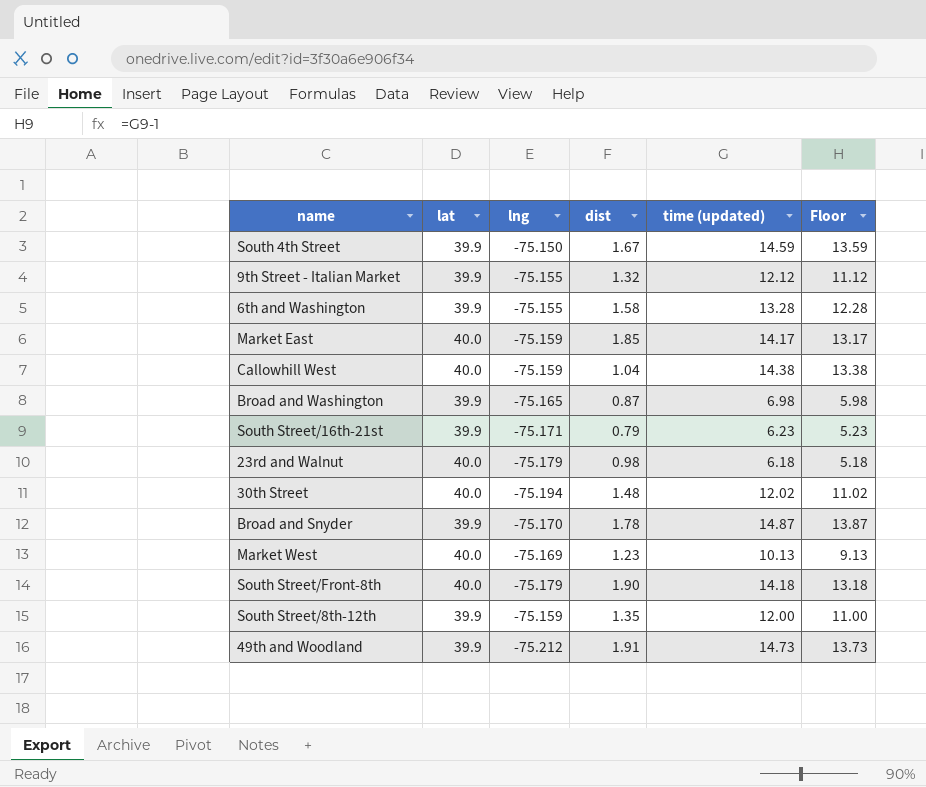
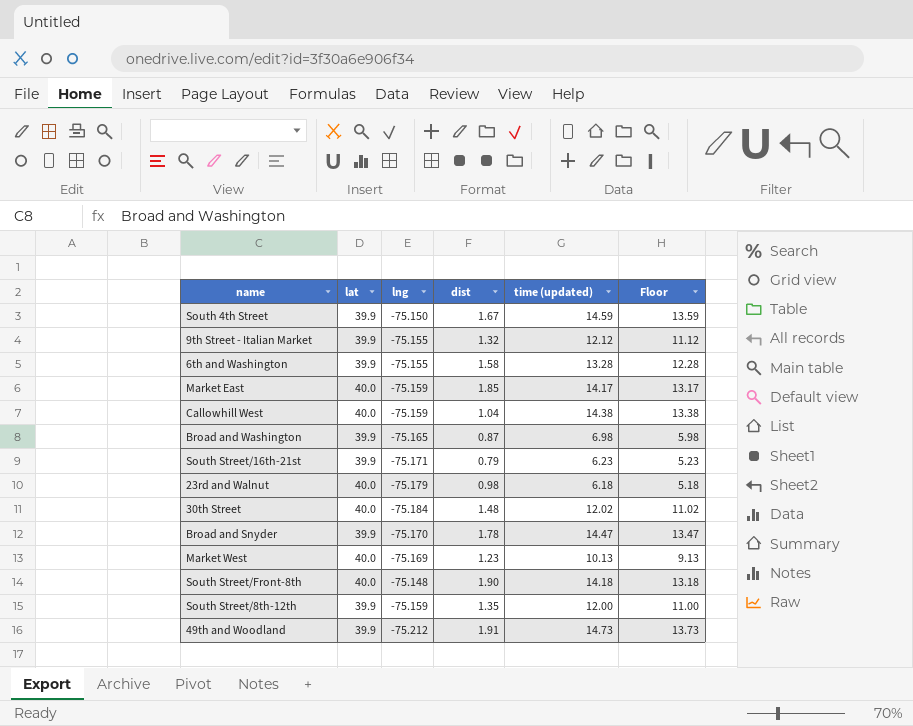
30th Street | lng: -75.194 -> -75.184
Broad and Snyder | time (updated): 14.87 -> 14.47
Broad and Snyder | Floor: 13.87 -> 13.47
South Street/Front-8th | lng: -75.179 -> -75.148

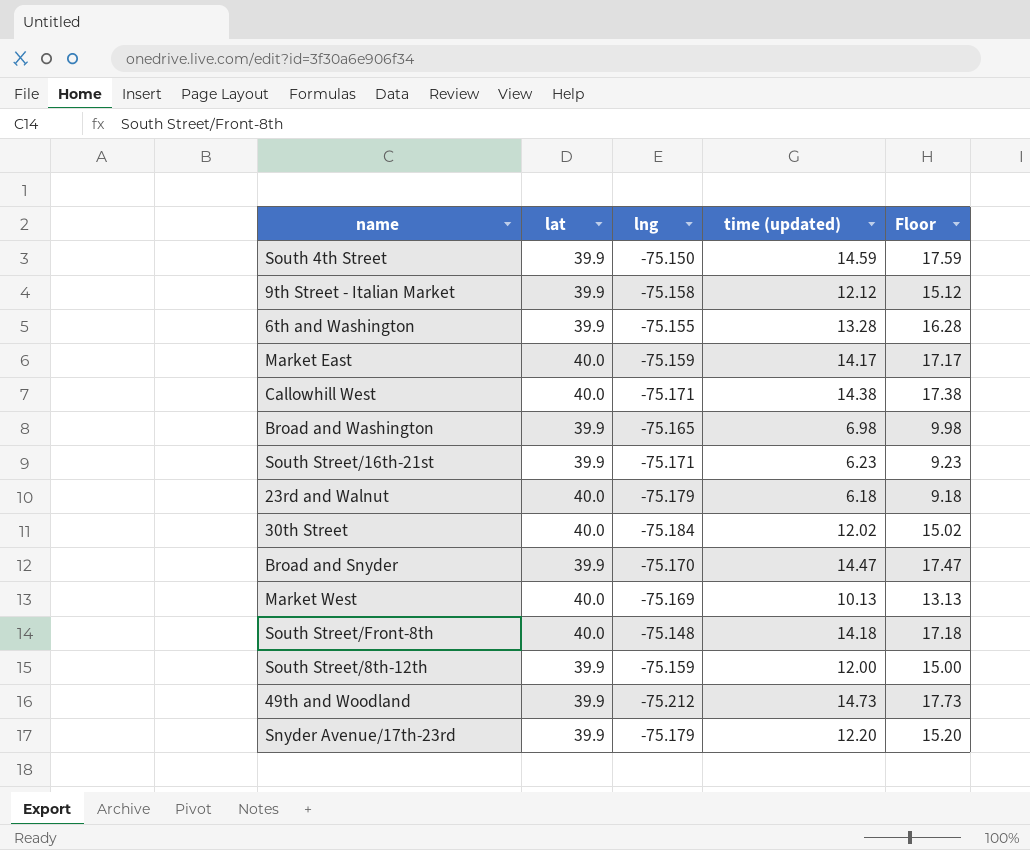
column dist | position: 4 -> none
column Floor | formula: [time (updated)] - 1 -> [time (updated)] + 3
9th Street - Italian Market | lng: -75.155 -> -75.158
Callowhill West | lng: -75.159 -> -75.171
row Snyder Avenue/17th-23rd: none -> 39.9 | -75.179 | 12.20 | 15.20

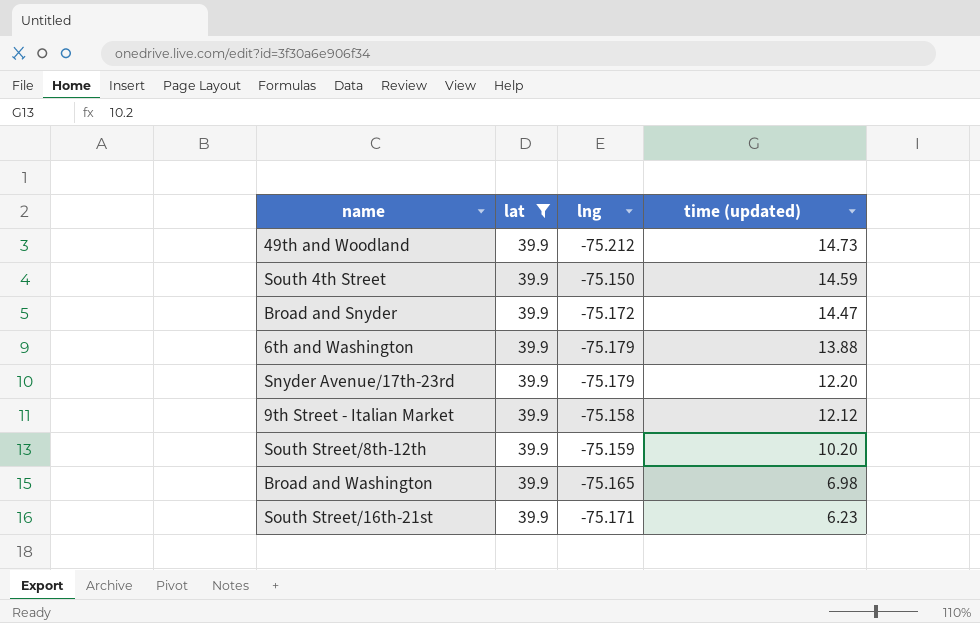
filter: none -> lat = 39.9
row order: none -> time (updated) descending
column Floor | formula: [time (updated)] + 3 -> none
Broad and Snyder | lng: -75.170 -> -75.172
6th and Washington | lng: -75.155 -> -75.179
6th and Washington | time (updated): 13.28 -> 13.88
South Street/8th-12th | time (updated): 12.00 -> 10.20

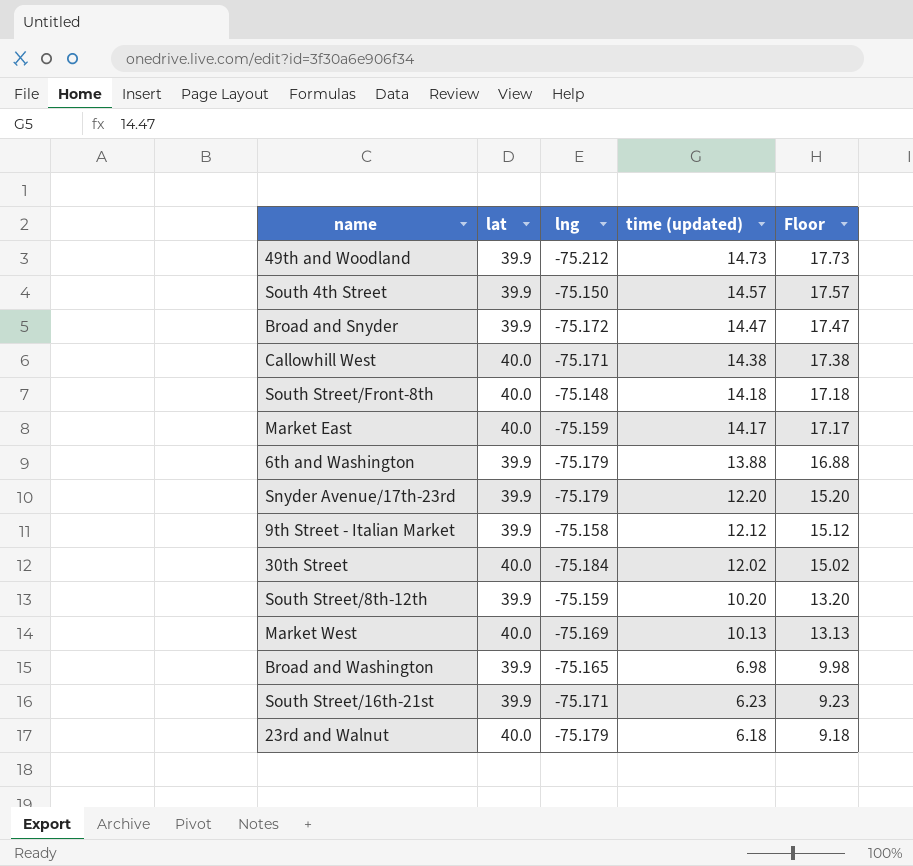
filter: lat = 39.9 -> none
column Floor | formula: none -> [time (updated)] + 3
South 4th Street | time (updated): 14.59 -> 14.57

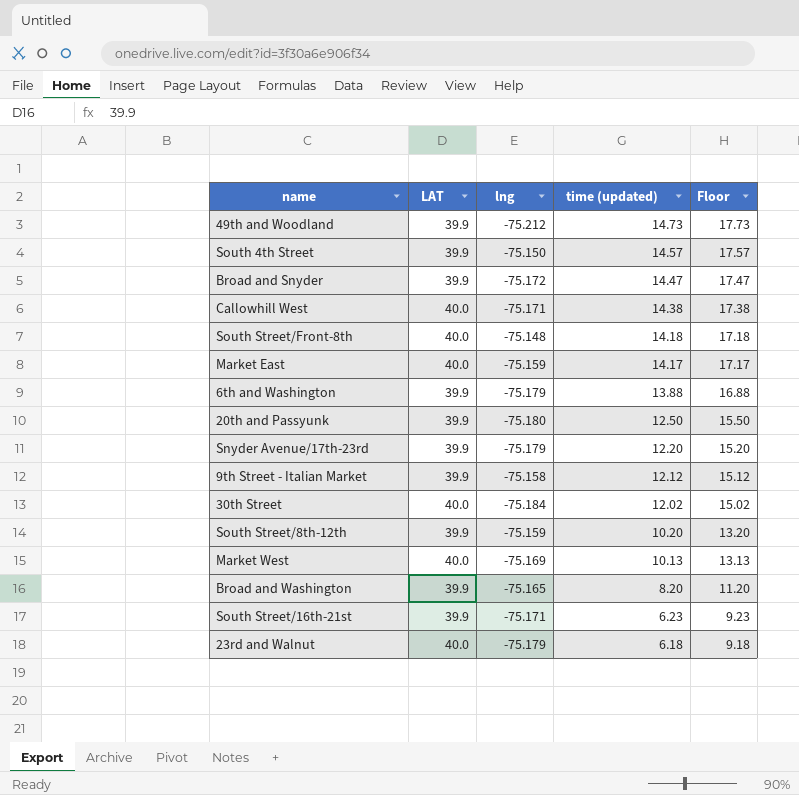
column name: lat -> LAT
row 20th and Passyunk: none -> 39.9 | -75.180 | 12.50 | 15.50
Broad and Washington | time (updated): 6.98 -> 8.20
Broad and Washington | Floor: 9.98 -> 11.20

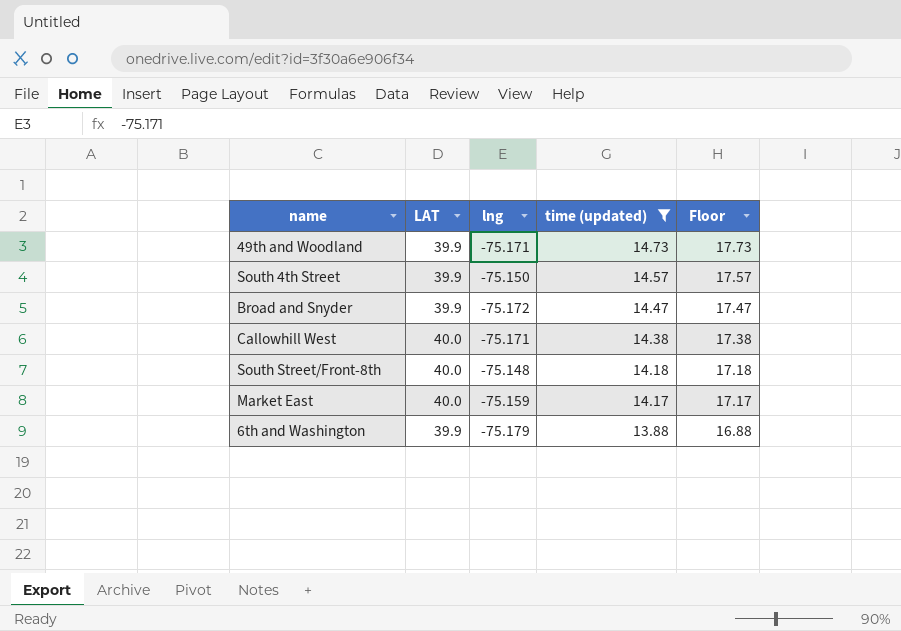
filter: none -> time (updated) >= 13.88
49th and Woodland | lng: -75.212 -> -75.171

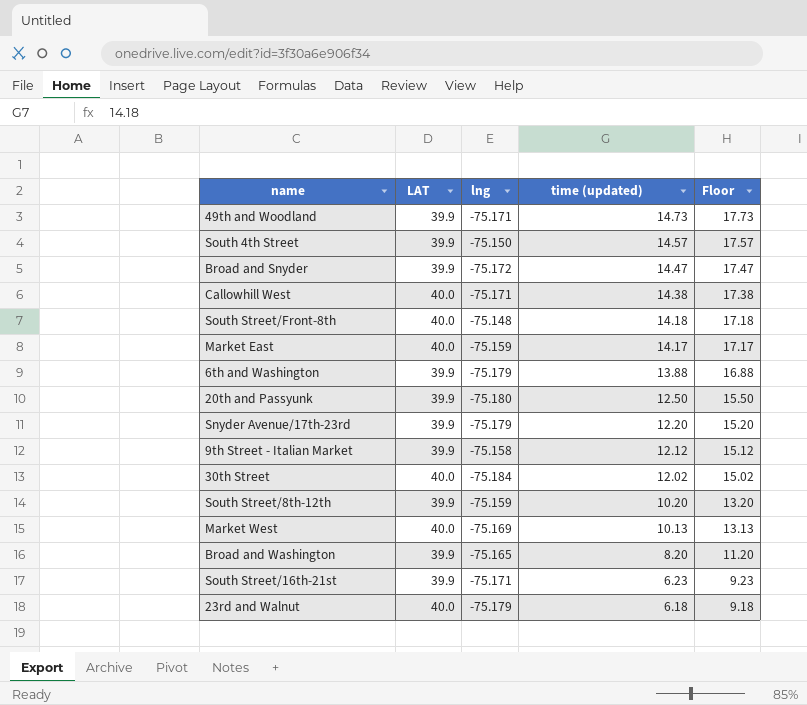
filter: time (updated) >= 13.88 -> none

